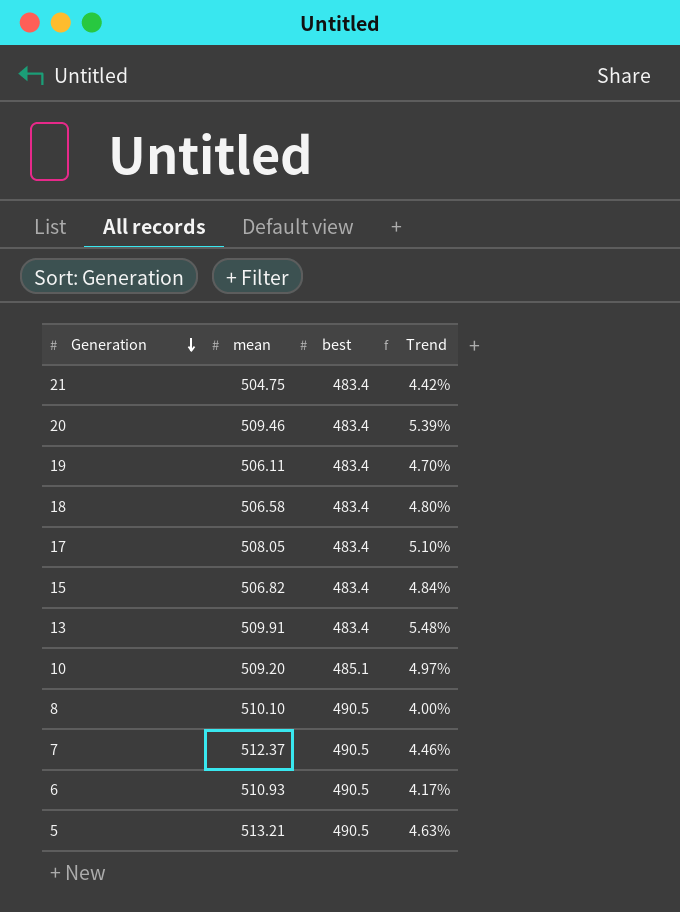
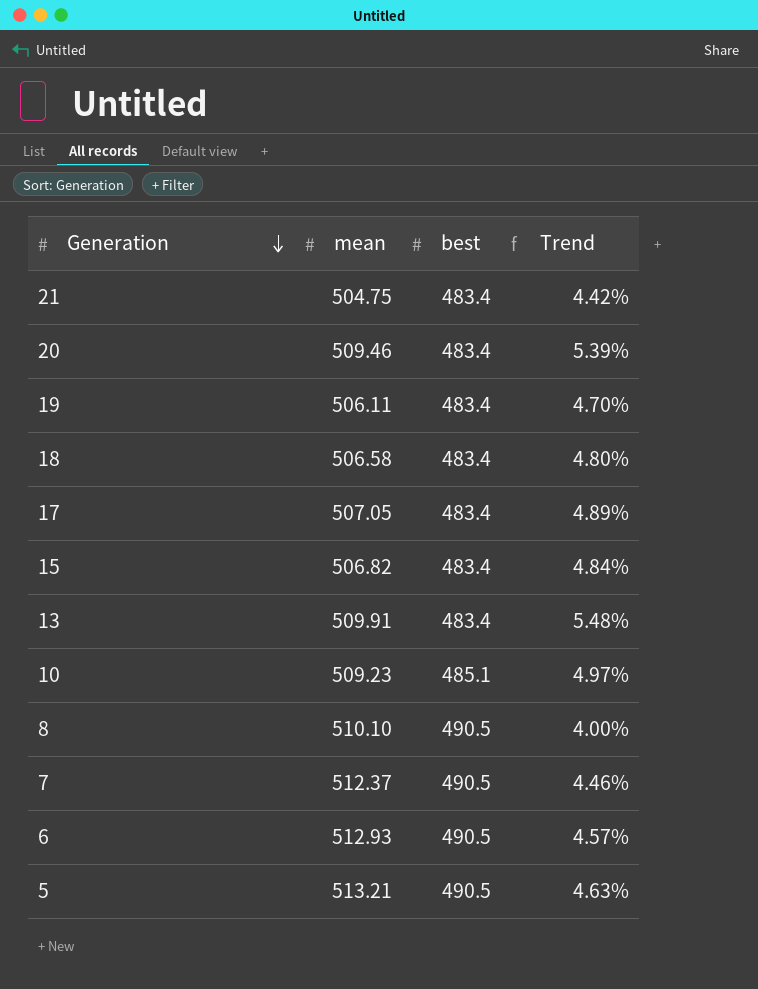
17 | mean: 508.05 -> 507.05
17 | Trend: 5.10% -> 4.89%
10 | mean: 509.20 -> 509.23
6 | mean: 510.93 -> 512.93
6 | Trend: 4.17% -> 4.57%

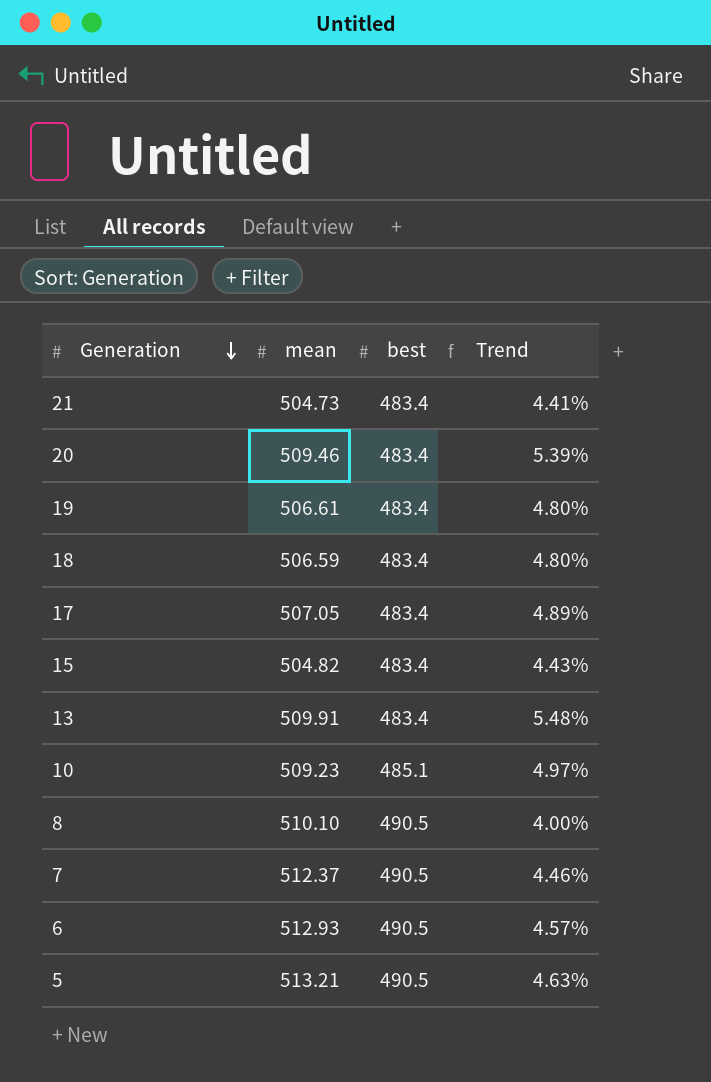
21 | mean: 504.75 -> 504.73
21 | Trend: 4.42% -> 4.41%
19 | mean: 506.11 -> 506.61
19 | Trend: 4.70% -> 4.80%
18 | mean: 506.58 -> 506.59
15 | mean: 506.82 -> 504.82
15 | Trend: 4.84% -> 4.43%

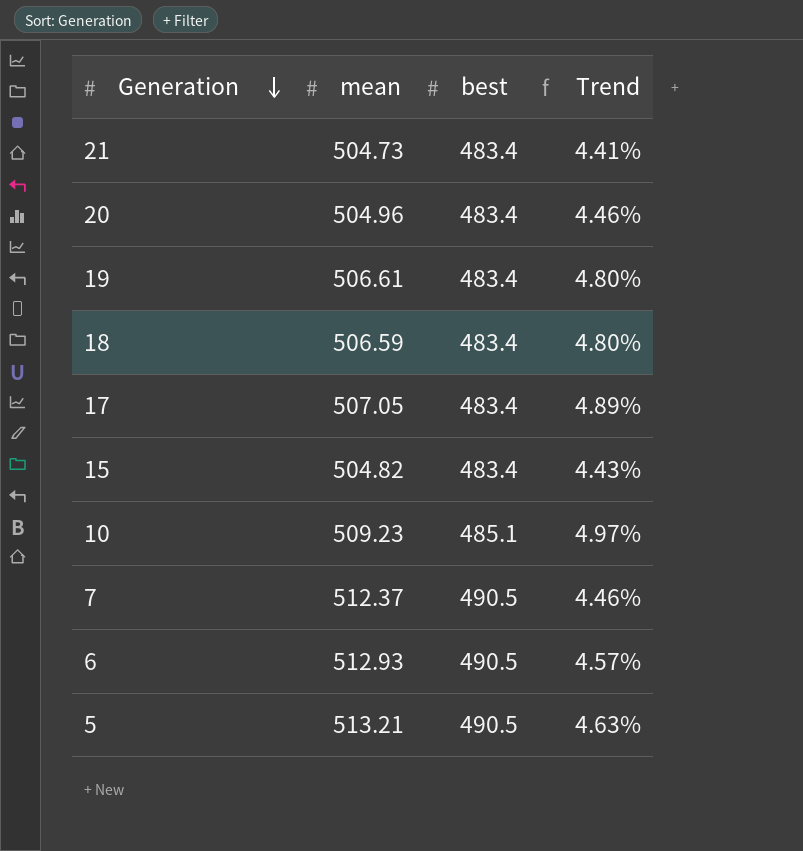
row 13: 509.91 | 483.4 | 5.48% -> none
row 8: 510.10 | 490.5 | 4.00% -> none
20 | mean: 509.46 -> 504.96
20 | Trend: 5.39% -> 4.46%

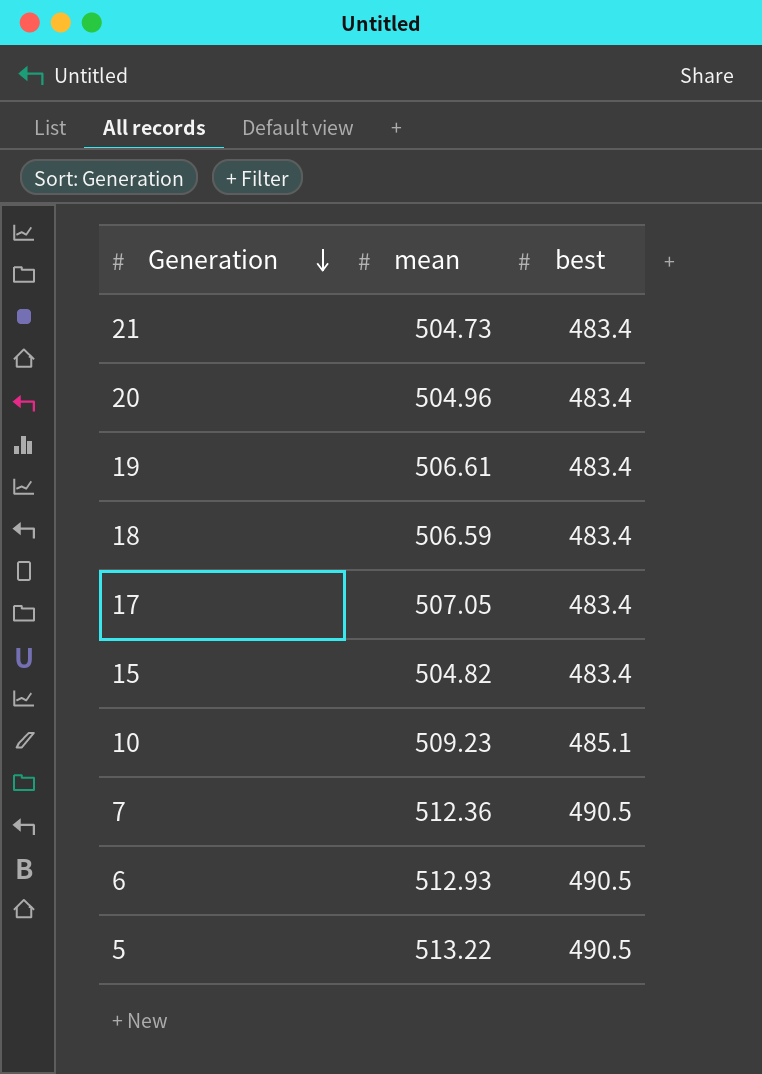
column Trend | formula: ([mean] - [best]) / [best] -> none
7 | mean: 512.37 -> 512.36
5 | mean: 513.21 -> 513.22

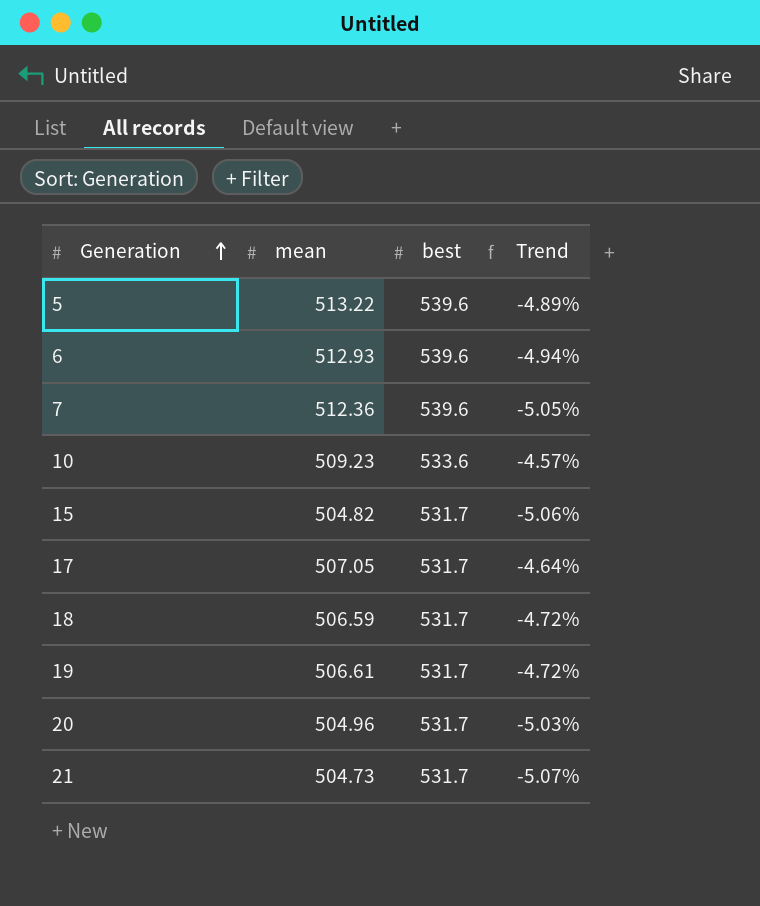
row order: Generation descending -> Generation ascending
column Trend | formula: none -> ([mean] - [best]) / [best]
5 | best: 490.5 -> 539.6
6 | best: 490.5 -> 539.6
7 | best: 490.5 -> 539.6
10 | best: 485.1 -> 533.6
15 | best: 483.4 -> 531.7
17 | best: 483.4 -> 531.7
18 | best: 483.4 -> 531.7
19 | best: 483.4 -> 531.7
20 | best: 483.4 -> 531.7
21 | best: 483.4 -> 531.7

